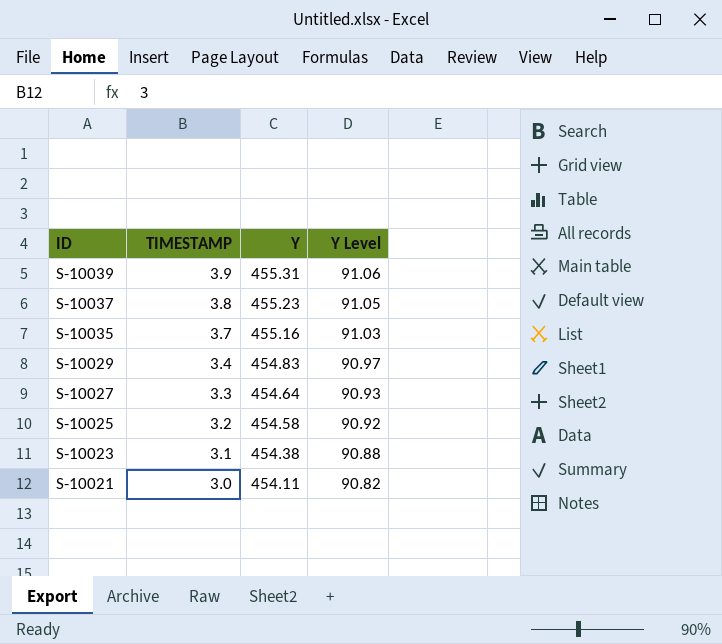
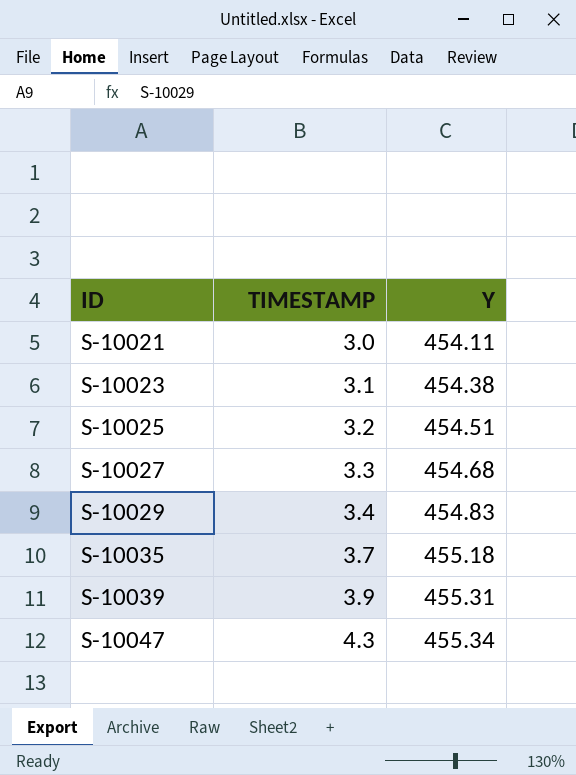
row order: ID descending -> ID ascending
column Y Level | formula: [Y] * 0.2 -> none
row S-10037: 3.8 | 455.23 | 91.05 -> none
S-10025 | Y: 454.58 -> 454.51
S-10027 | Y: 454.64 -> 454.68
S-10035 | Y: 455.16 -> 455.18
row S-10047: none -> 4.3 | 455.34

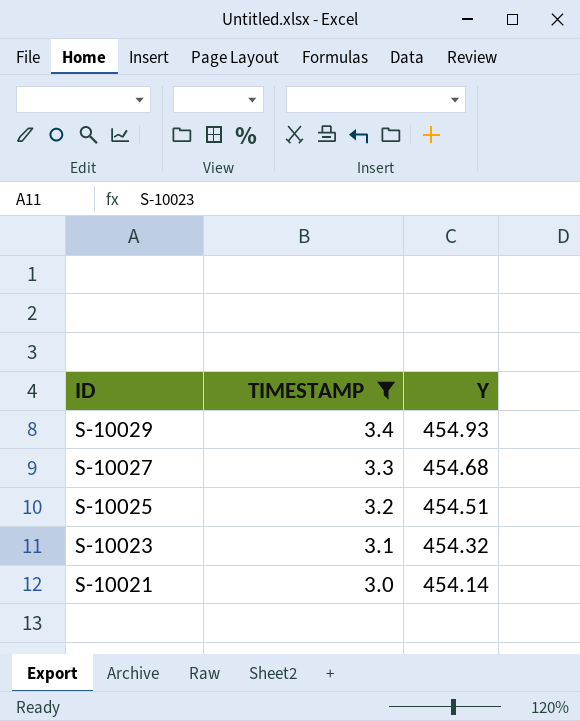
filter: none -> TIMESTAMP <= 3.4
row order: ID ascending -> ID descending
S-10029 | Y: 454.83 -> 454.93
S-10023 | Y: 454.38 -> 454.32
S-10021 | Y: 454.11 -> 454.14

